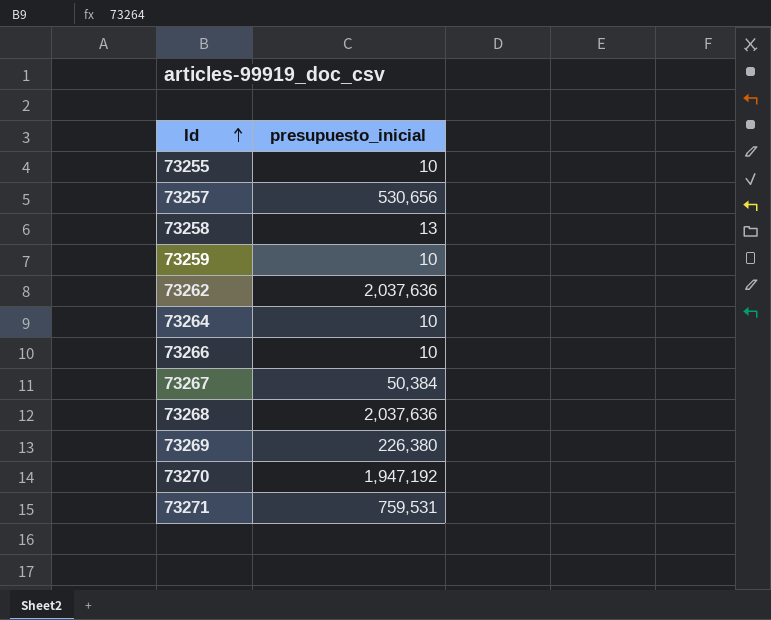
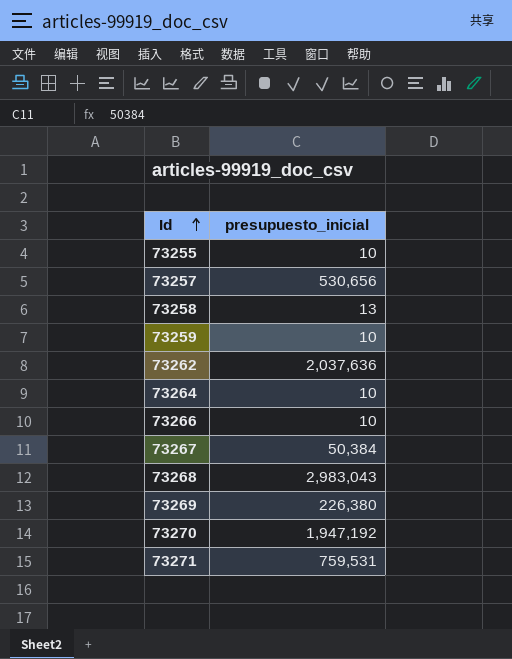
73268 | presupuesto_inicial: 2,037,636 -> 2,983,043

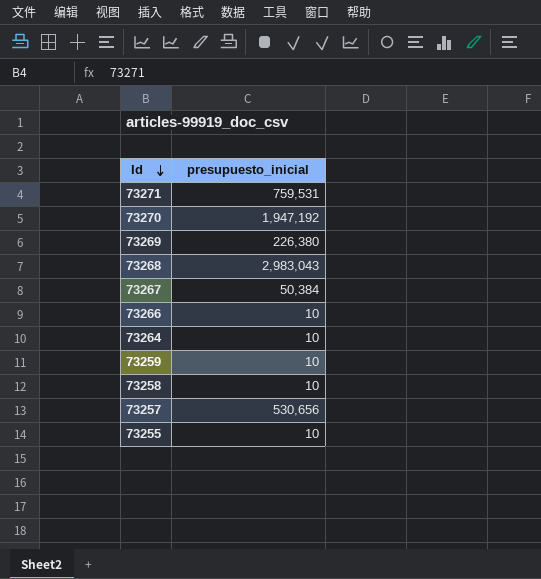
row order: Id ascending -> Id descending
row 73262: 2,037,636 -> none
73258 | presupuesto_inicial: 13 -> 10

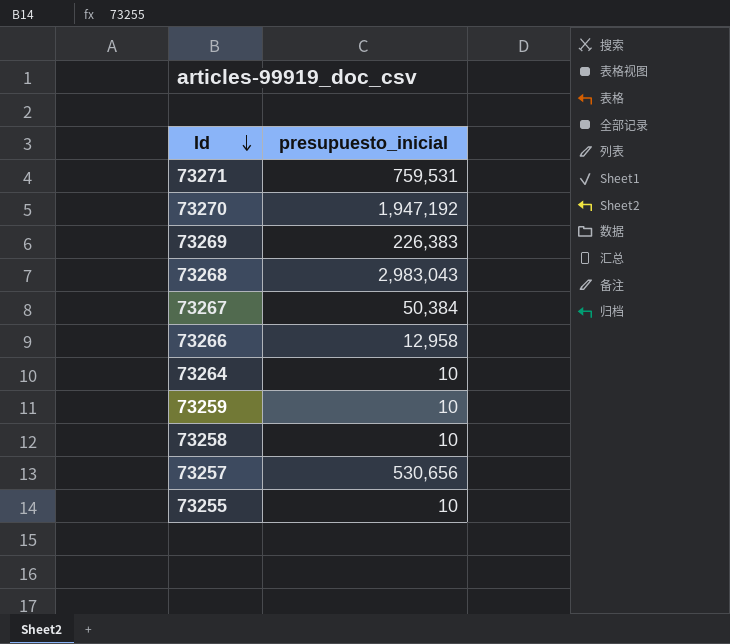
73269 | presupuesto_inicial: 226,380 -> 226,383
73266 | presupuesto_inicial: 10 -> 12,958

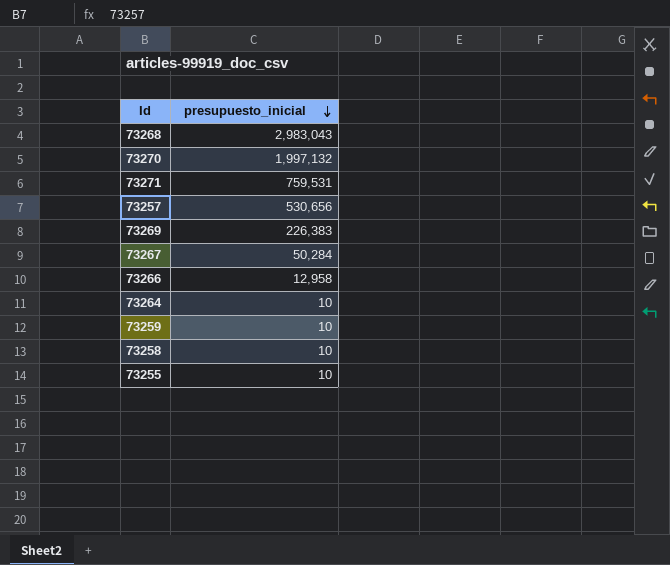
row order: Id descending -> presupuesto_inicial descending
73270 | presupuesto_inicial: 1,947,192 -> 1,997,132
73267 | presupuesto_inicial: 50,384 -> 50,284

